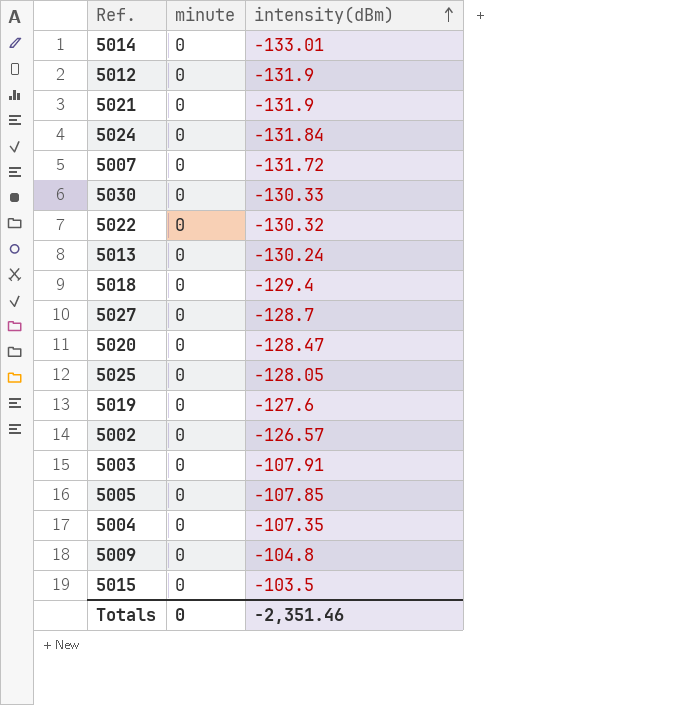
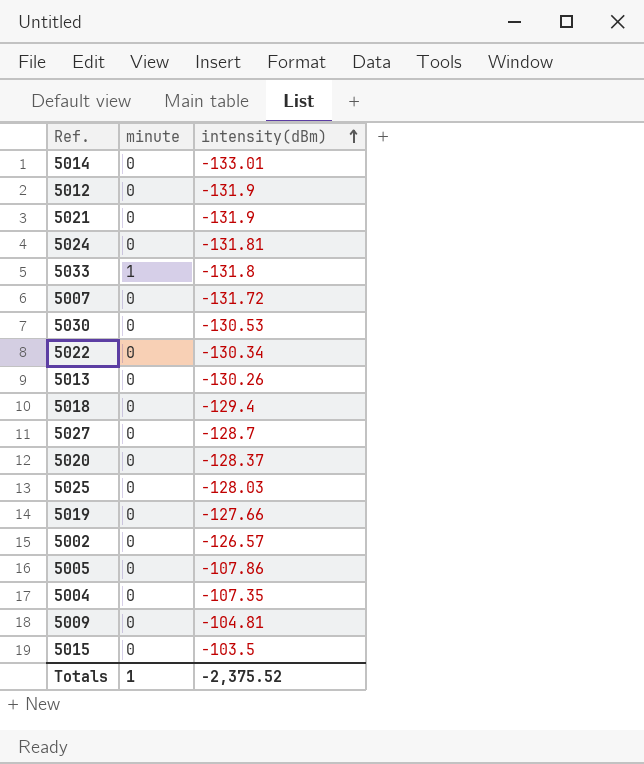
row 5003: 0 | -107.91 -> none
5024 | intensity(dBm): -131.84 -> -131.81
row 5033: none -> 1 | -131.8
5030 | intensity(dBm): -130.33 -> -130.53
5022 | intensity(dBm): -130.32 -> -130.34
5013 | intensity(dBm): -130.24 -> -130.26
5020 | intensity(dBm): -128.47 -> -128.37
5025 | intensity(dBm): -128.05 -> -128.03
5019 | intensity(dBm): -127.6 -> -127.66
5005 | intensity(dBm): -107.85 -> -107.86
5009 | intensity(dBm): -104.8 -> -104.81
Totals | minute: 0 -> 1
Totals | intensity(dBm): -2,351.46 -> -2,375.52

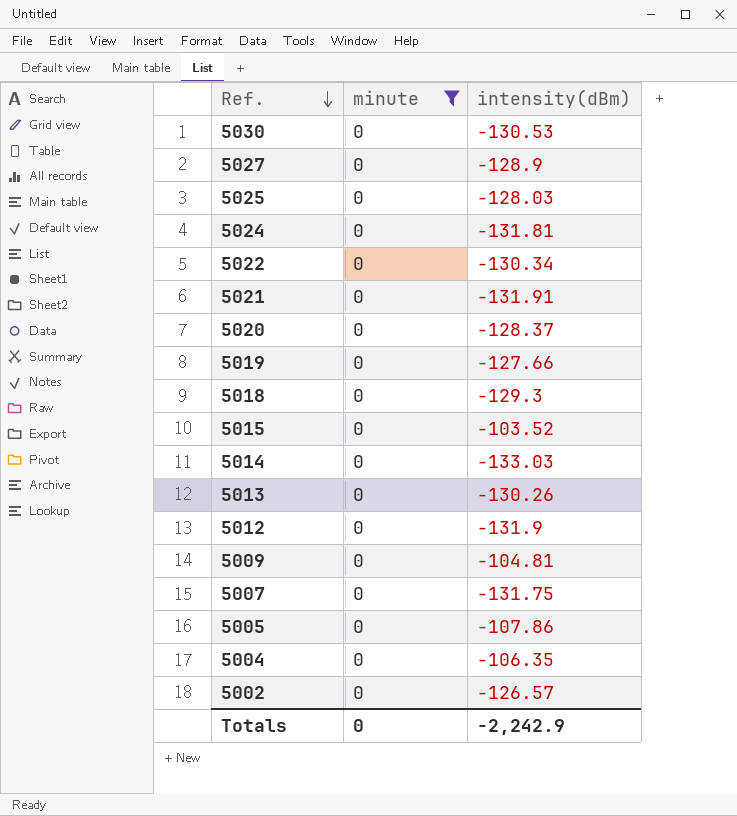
filter: none -> minute = 0
row order: intensity(dBm) ascending -> Ref. descending
5027 | intensity(dBm): -128.7 -> -128.9
5021 | intensity(dBm): -131.9 -> -131.91
5018 | intensity(dBm): -129.4 -> -129.3
5015 | intensity(dBm): -103.5 -> -103.52
5014 | intensity(dBm): -133.01 -> -133.03
5007 | intensity(dBm): -131.72 -> -131.75
5004 | intensity(dBm): -107.35 -> -106.35
Totals | minute: 1 -> 0
Totals | intensity(dBm): -2,375.52 -> -2,242.9

